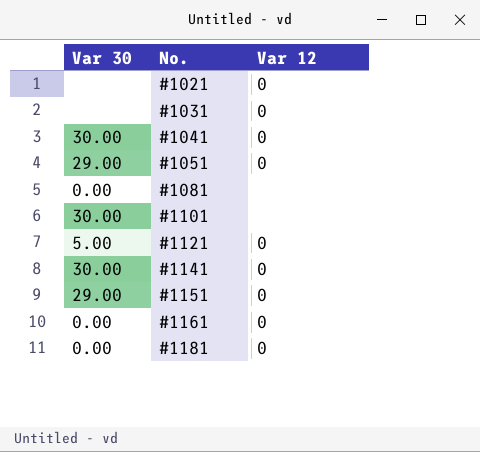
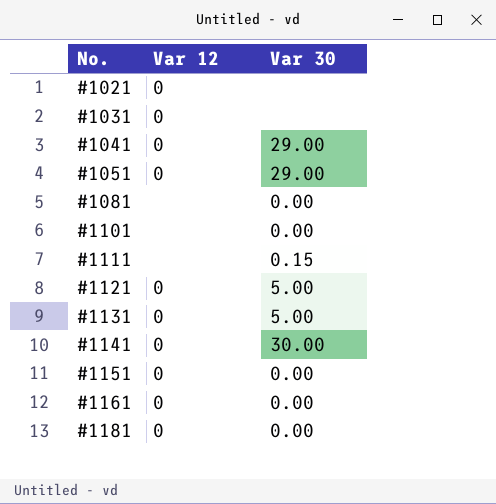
column Var 30 | position: 1 -> 3
#1041 | Var 30: 30.00 -> 29.00
#1101 | Var 30: 30.00 -> 0.00
row #1111: none -> none | 0.15
row #1131: none -> 0 | 5.00
#1151 | Var 30: 29.00 -> 0.00

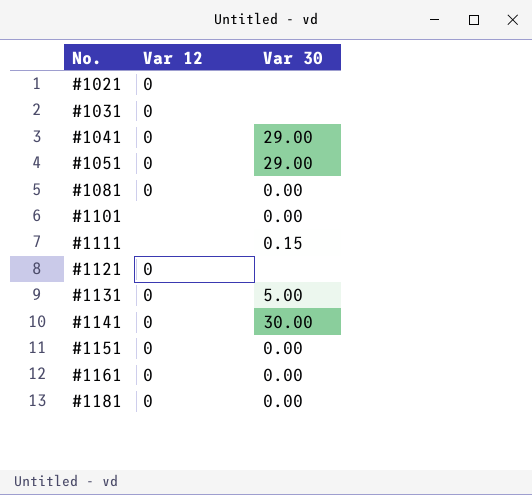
#1081 | Var 12: none -> 0
#1121 | Var 30: 5.00 -> none

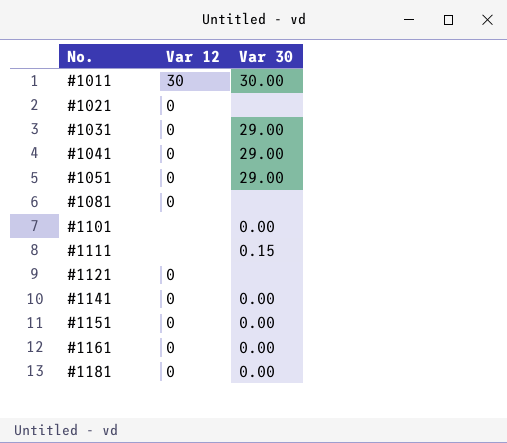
row #1131: 0 | 5.00 -> none
row #1011: none -> 30 | 30.00
#1031 | Var 30: none -> 29.00
#1081 | Var 30: 0.00 -> none
#1141 | Var 30: 30.00 -> 0.00

